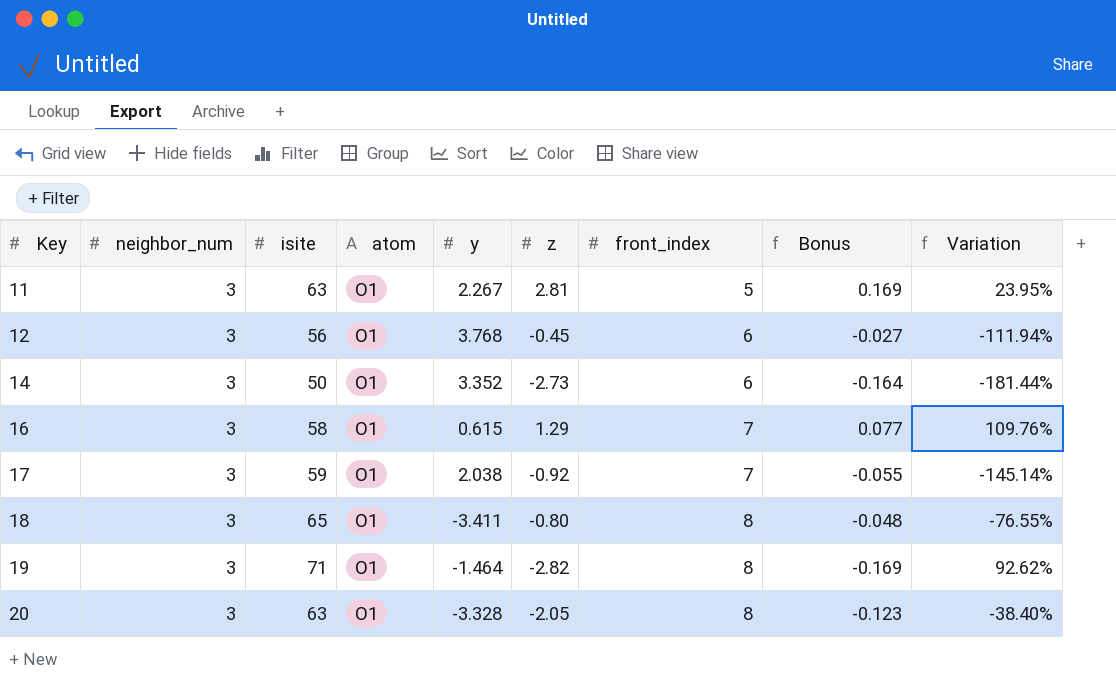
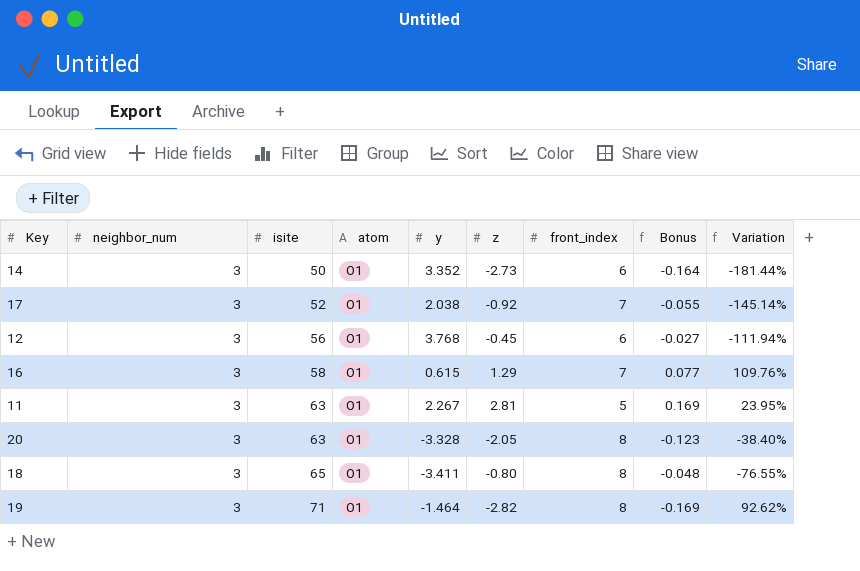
row order: Key ascending -> isite ascending
17 | isite: 59 -> 52

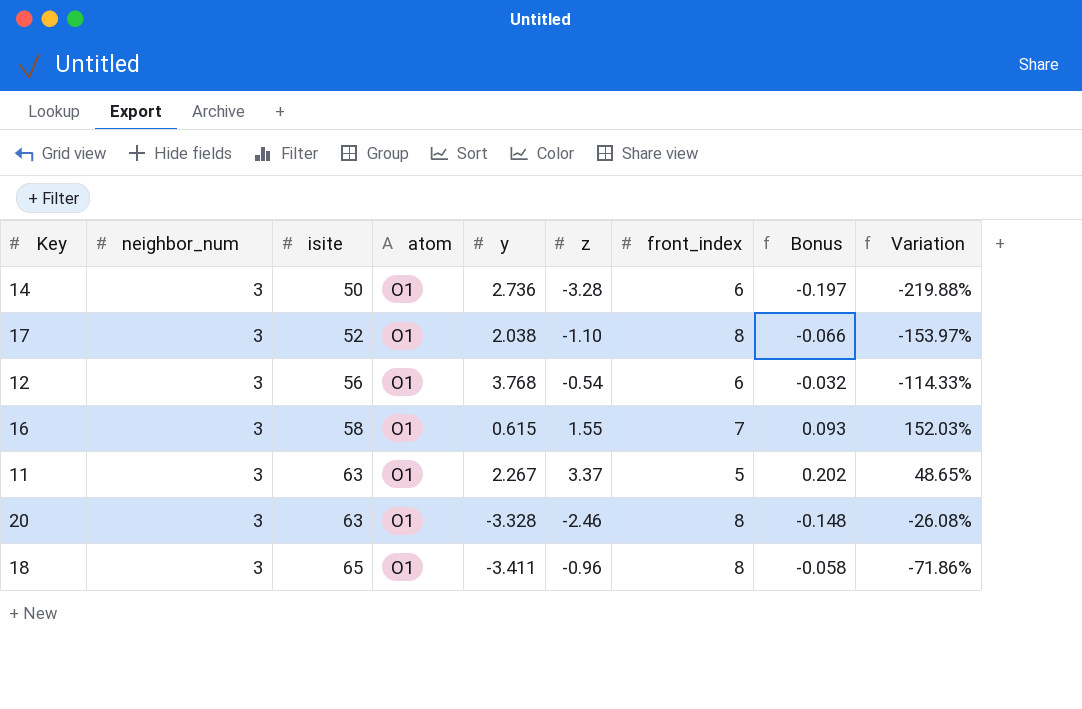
row 19: 3 | 71 | O1 | -1.464 | -2.82 | 8 | -0.169 | 92.62% -> none
14 | y: 3.352 -> 2.736
14 | z: -2.73 -> -3.28
14 | Bonus: -0.164 -> -0.197
14 | Variation: -181.44% -> -219.88%
17 | z: -0.92 -> -1.10
17 | front_index: 7 -> 8
17 | Bonus: -0.055 -> -0.066
17 | Variation: -145.14% -> -153.97%
12 | z: -0.45 -> -0.54
12 | Bonus: -0.027 -> -0.032
12 | Variation: -111.94% -> -114.33%
16 | z: 1.29 -> 1.55
16 | Bonus: 0.077 -> 0.093
16 | Variation: 109.76% -> 152.03%
11 | z: 2.81 -> 3.37
11 | Bonus: 0.169 -> 0.202
11 | Variation: 23.95% -> 48.65%
20 | z: -2.05 -> -2.46
20 | Bonus: -0.123 -> -0.148
20 | Variation: -38.40% -> -26.08%
18 | z: -0.80 -> -0.96
18 | Bonus: -0.048 -> -0.058
18 | Variation: -76.55% -> -71.86%

